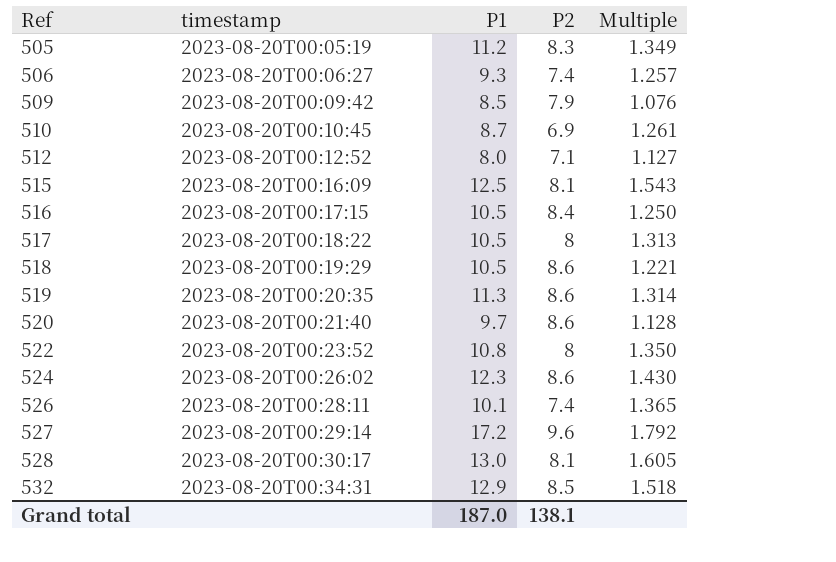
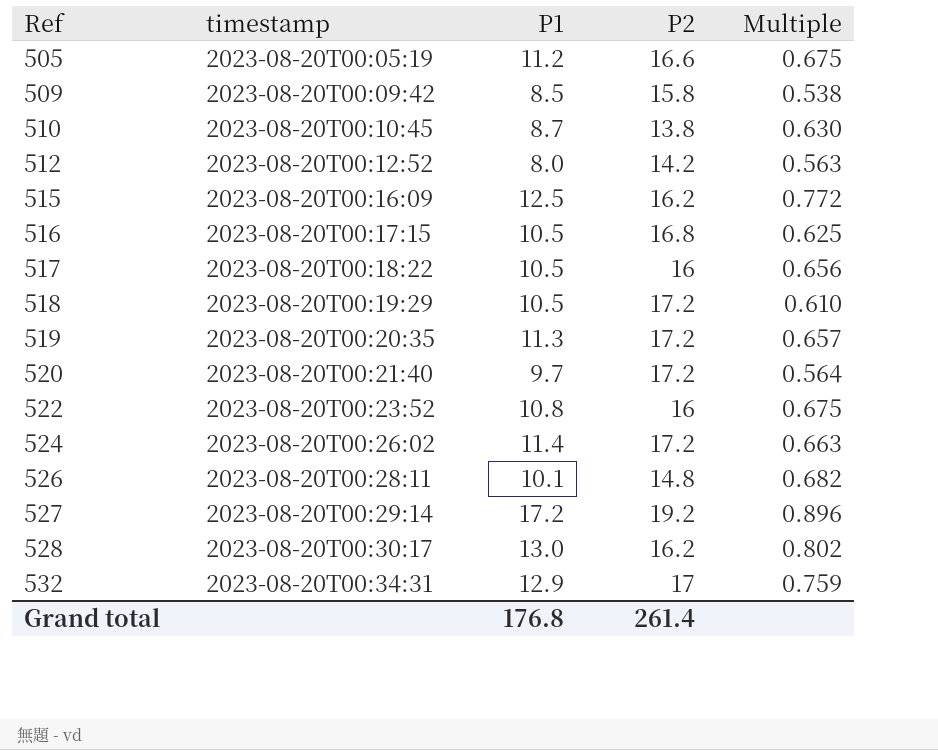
row 506: 2023-08-20T00:06:27 | 9.3 | 7.4 | 1.257 -> none
505 | P2: 8.3 -> 16.6
505 | Multiple: 1.349 -> 0.675
509 | P2: 7.9 -> 15.8
509 | Multiple: 1.076 -> 0.538
510 | P2: 6.9 -> 13.8
510 | Multiple: 1.261 -> 0.630
512 | P2: 7.1 -> 14.2
512 | Multiple: 1.127 -> 0.563
515 | P2: 8.1 -> 16.2
515 | Multiple: 1.543 -> 0.772
516 | P2: 8.4 -> 16.8
516 | Multiple: 1.250 -> 0.625
517 | P2: 8 -> 16
517 | Multiple: 1.313 -> 0.656
518 | P2: 8.6 -> 17.2
518 | Multiple: 1.221 -> 0.610
519 | P2: 8.6 -> 17.2
519 | Multiple: 1.314 -> 0.657
520 | P2: 8.6 -> 17.2
520 | Multiple: 1.128 -> 0.564
522 | P2: 8 -> 16
522 | Multiple: 1.350 -> 0.675
524 | P1: 12.3 -> 11.4
524 | P2: 8.6 -> 17.2
524 | Multiple: 1.430 -> 0.663
526 | P2: 7.4 -> 14.8
526 | Multiple: 1.365 -> 0.682
527 | P2: 9.6 -> 19.2
527 | Multiple: 1.792 -> 0.896
528 | P2: 8.1 -> 16.2
528 | Multiple: 1.605 -> 0.802
532 | P2: 8.5 -> 17
532 | Multiple: 1.518 -> 0.759
Grand total | P1: 187.0 -> 176.8
Grand total | P2: 138.1 -> 261.4

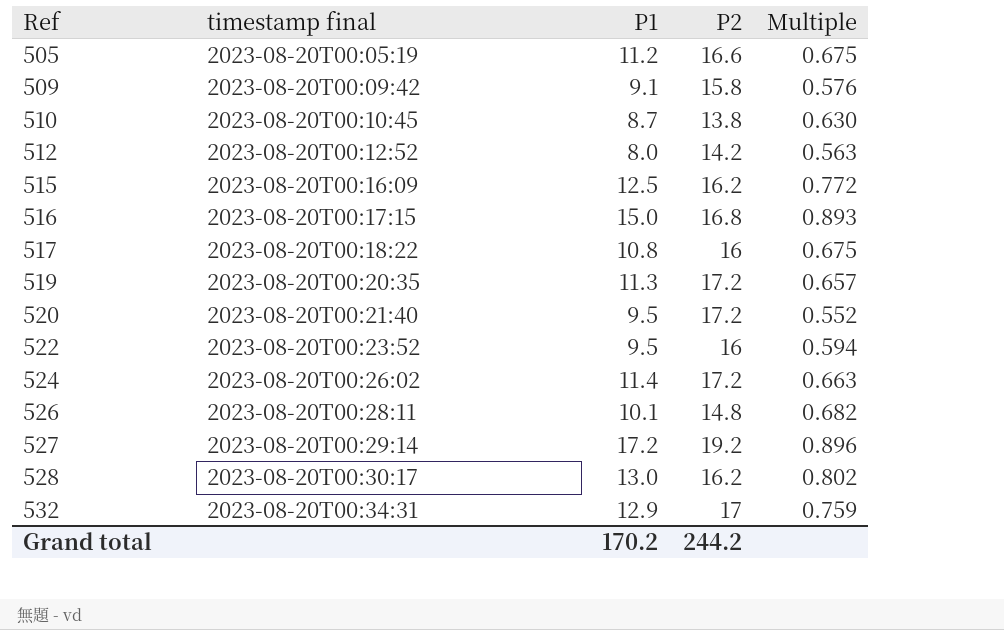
column name: timestamp -> timestamp final
row 518: 2023-08-20T00:19:29 | 10.5 | 17.2 | 0.610 -> none
509 | P1: 8.5 -> 9.1
509 | Multiple: 0.538 -> 0.576
516 | P1: 10.5 -> 15.0
516 | Multiple: 0.625 -> 0.893
517 | P1: 10.5 -> 10.8
517 | Multiple: 0.656 -> 0.675
520 | P1: 9.7 -> 9.5
520 | Multiple: 0.564 -> 0.552
522 | P1: 10.8 -> 9.5
522 | Multiple: 0.675 -> 0.594
Grand total | P1: 176.8 -> 170.2
Grand total | P2: 261.4 -> 244.2

